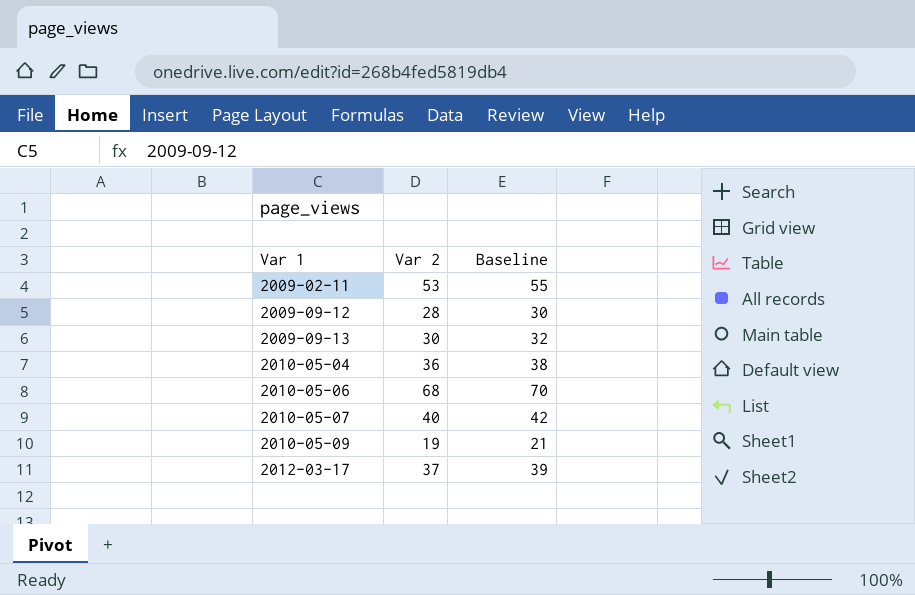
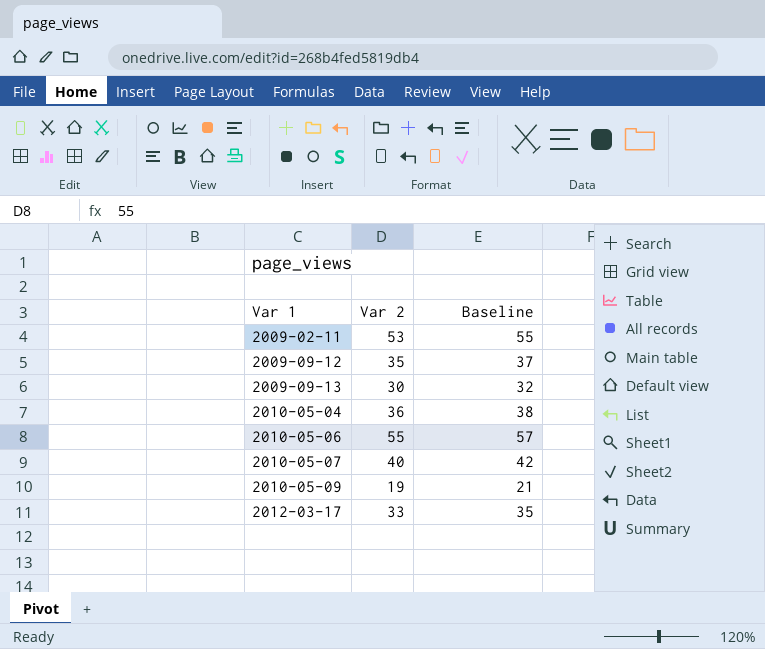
2009-09-12 | Var 2: 28 -> 35
2009-09-12 | Baseline: 30 -> 37
2010-05-06 | Var 2: 68 -> 55
2010-05-06 | Baseline: 70 -> 57
2012-03-17 | Var 2: 37 -> 33
2012-03-17 | Baseline: 39 -> 35

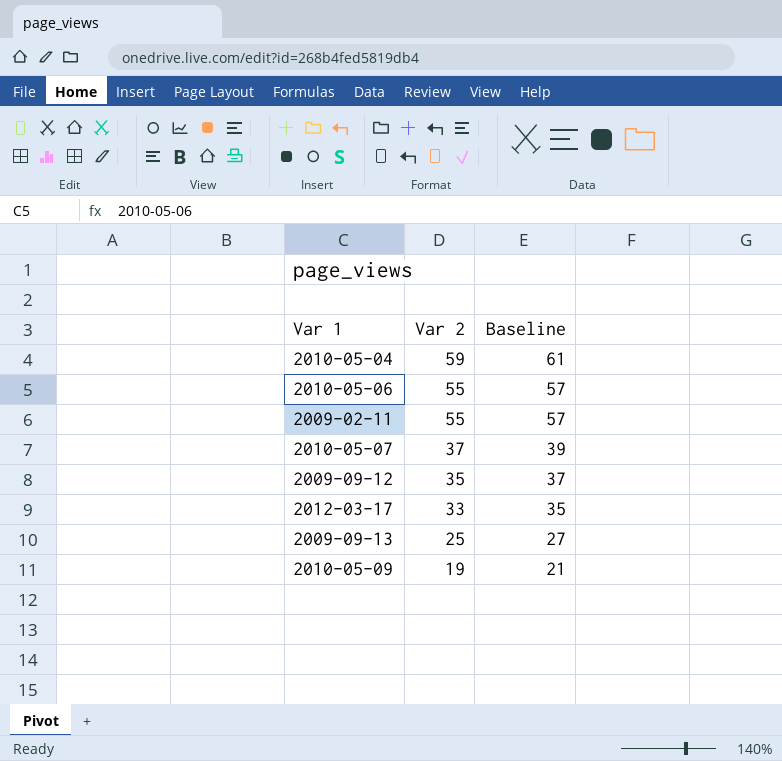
row order: Var 1 ascending -> Var 2 descending
2010-05-04 | Var 2: 36 -> 59
2010-05-04 | Baseline: 38 -> 61
2009-02-11 | Var 2: 53 -> 55
2009-02-11 | Baseline: 55 -> 57
2010-05-07 | Var 2: 40 -> 37
2010-05-07 | Baseline: 42 -> 39
2009-09-13 | Var 2: 30 -> 25
2009-09-13 | Baseline: 32 -> 27

